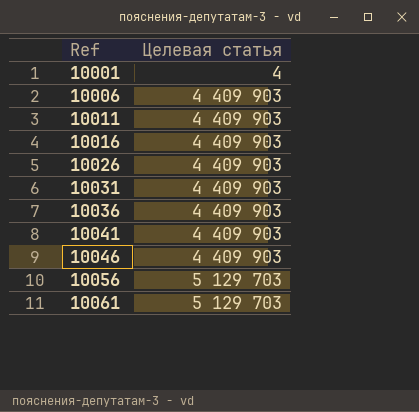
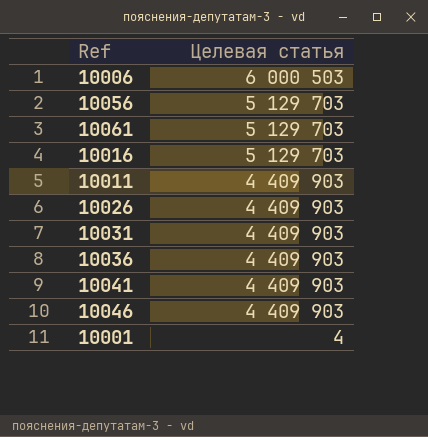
row order: Ref ascending -> Целевая статья descending
10006 | Целевая статья: 4 409 903 -> 6 000 503
10016 | Целевая статья: 4 409 903 -> 5 129 703

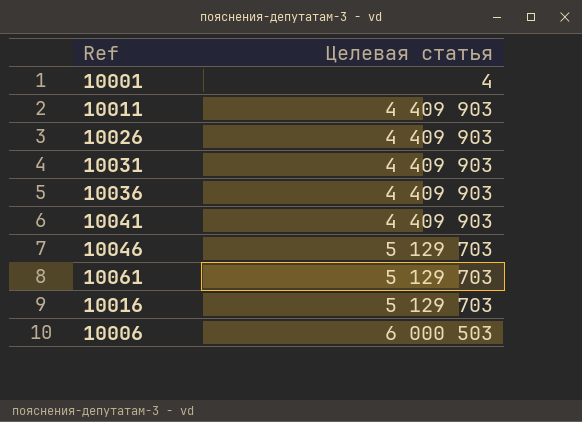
row order: Целевая статья descending -> Целевая статья ascending
row 10056: 5 129 703 -> none
10046 | Целевая статья: 4 409 903 -> 5 129 703

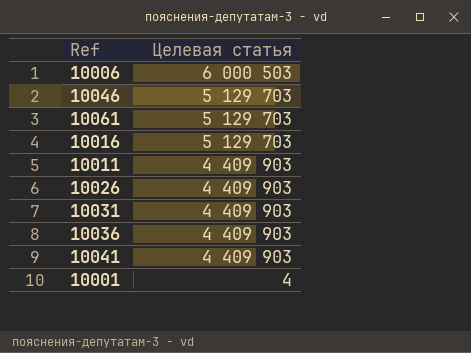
row order: Целевая статья ascending -> Целевая статья descending

